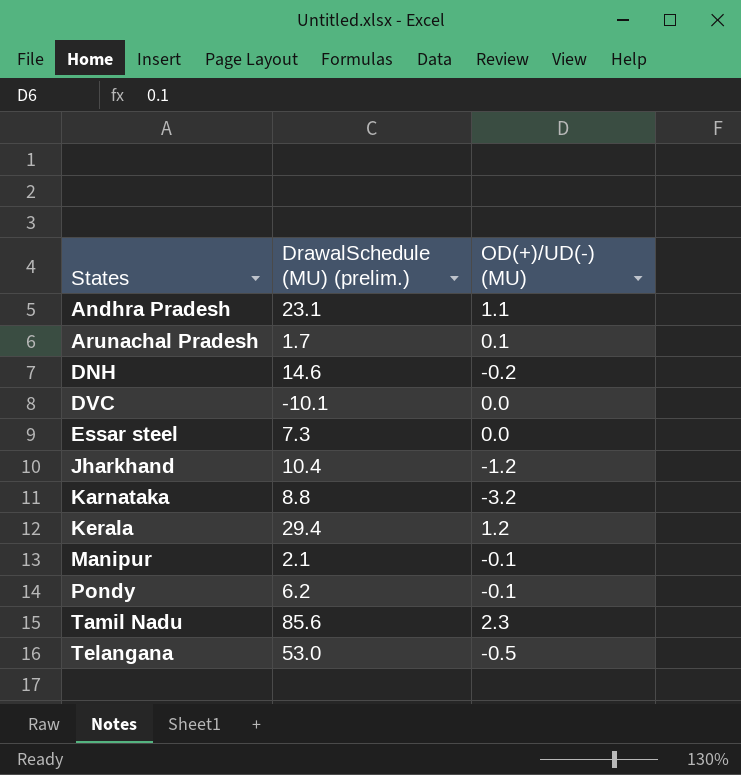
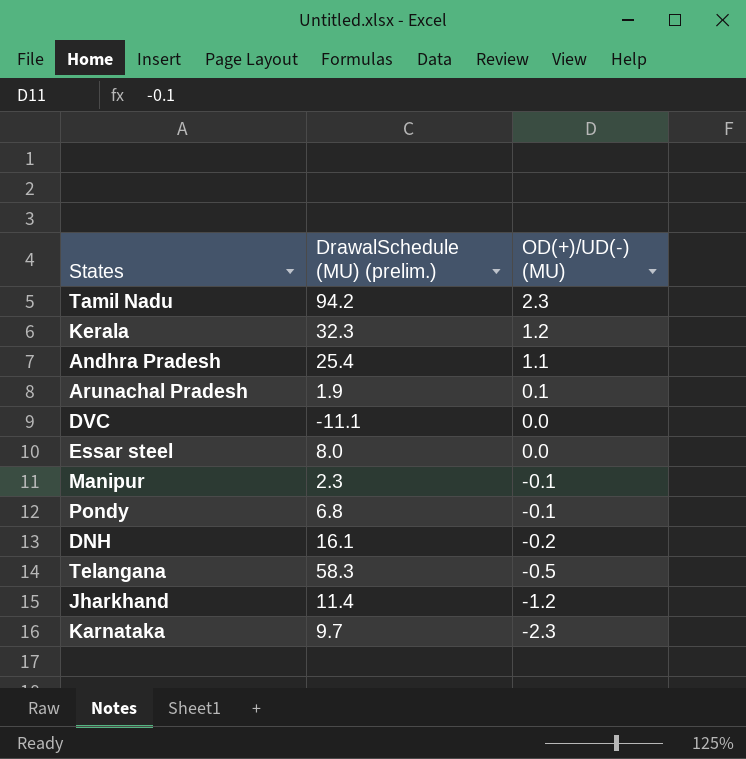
row order: States ascending -> OD(+)/UD(-) (MU) descending
Tamil Nadu | DrawalSchedule (MU) (prelim.): 85.6 -> 94.2
Kerala | DrawalSchedule (MU) (prelim.): 29.4 -> 32.3
Andhra Pradesh | DrawalSchedule (MU) (prelim.): 23.1 -> 25.4
Arunachal Pradesh | DrawalSchedule (MU) (prelim.): 1.7 -> 1.9
DVC | DrawalSchedule (MU) (prelim.): -10.1 -> -11.1
Essar steel | DrawalSchedule (MU) (prelim.): 7.3 -> 8.0
Manipur | DrawalSchedule (MU) (prelim.): 2.1 -> 2.3
Pondy | DrawalSchedule (MU) (prelim.): 6.2 -> 6.8
DNH | DrawalSchedule (MU) (prelim.): 14.6 -> 16.1
Telangana | DrawalSchedule (MU) (prelim.): 53.0 -> 58.3
Jharkhand | DrawalSchedule (MU) (prelim.): 10.4 -> 11.4
Karnataka | DrawalSchedule (MU) (prelim.): 8.8 -> 9.7
Karnataka | OD(+)/UD(-) (MU): -3.2 -> -2.3

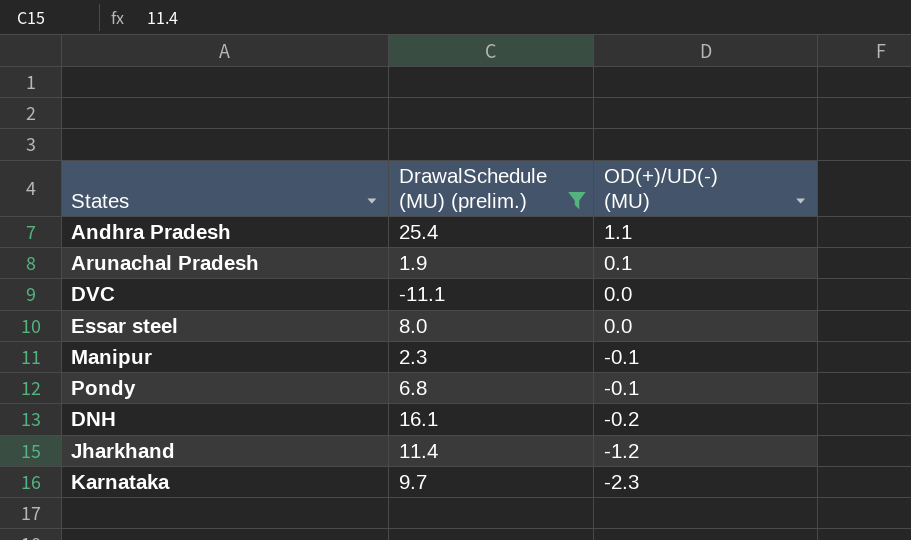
filter: none -> DrawalSchedule (MU) (prelim.) <= 25.4

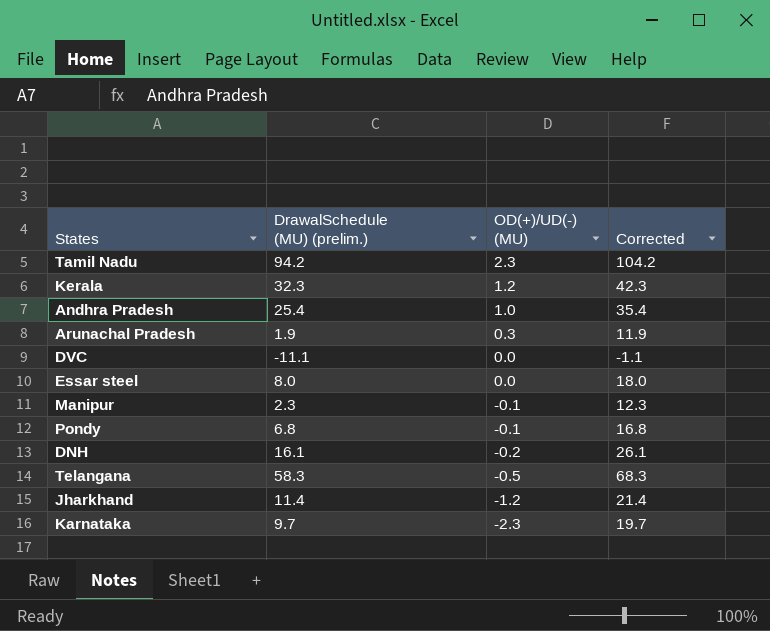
filter: DrawalSchedule (MU) (prelim.) <= 25.4 -> none
column Corrected | formula: none -> [DrawalSchedule (MU) (prelim.)] + 10
Andhra Pradesh | OD(+)/UD(-) (MU): 1.1 -> 1.0
Arunachal Pradesh | OD(+)/UD(-) (MU): 0.1 -> 0.3

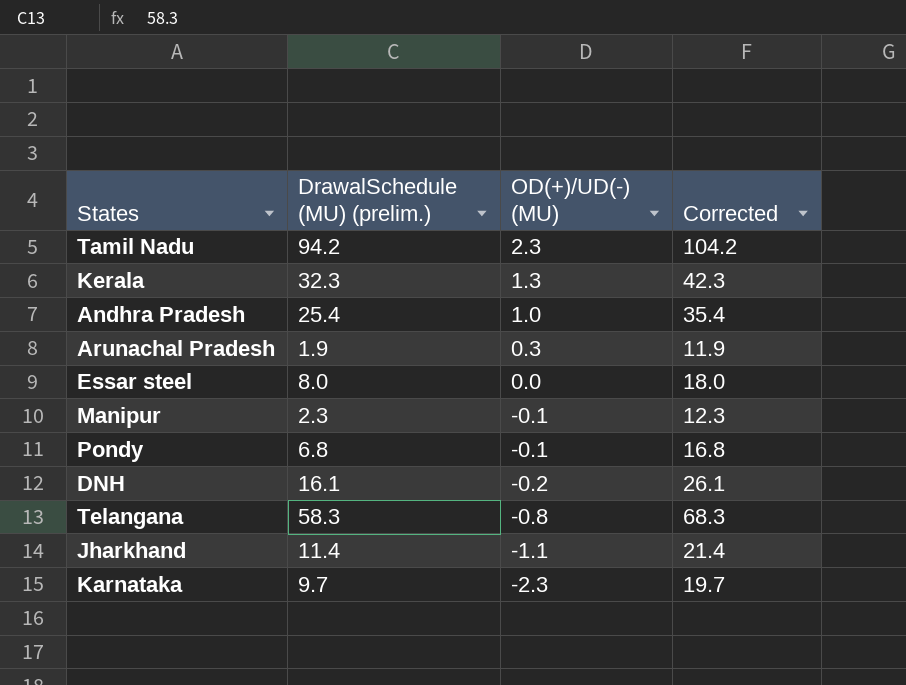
row DVC: -11.1 | 0.0 | -1.1 -> none
Kerala | OD(+)/UD(-) (MU): 1.2 -> 1.3
Telangana | OD(+)/UD(-) (MU): -0.5 -> -0.8
Jharkhand | OD(+)/UD(-) (MU): -1.2 -> -1.1

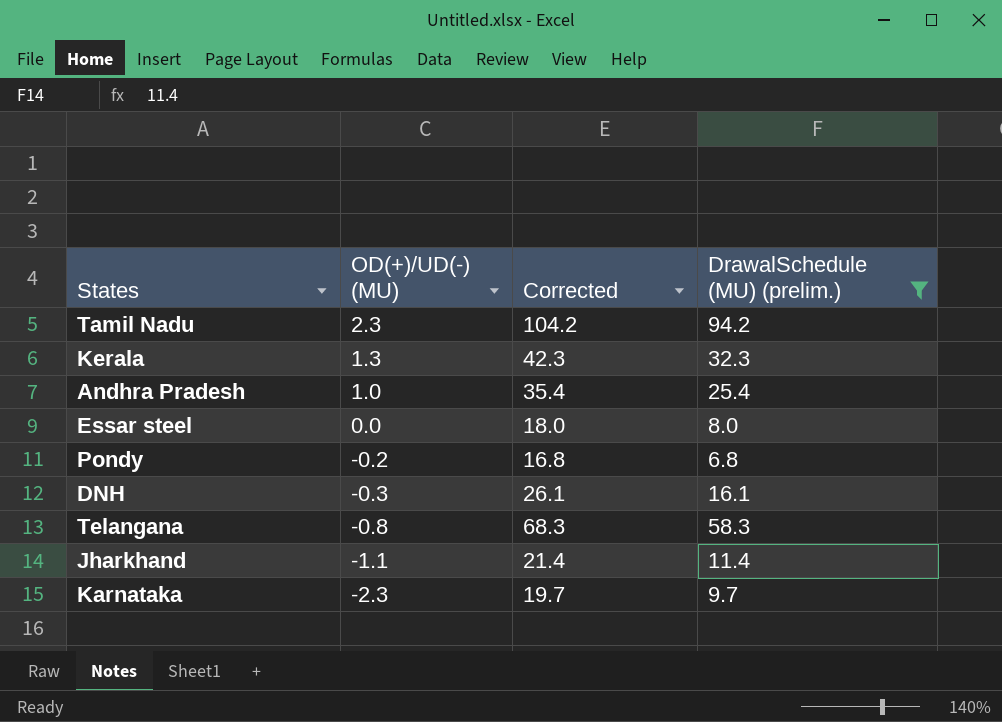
filter: none -> DrawalSchedule (MU) (prelim.) >= 6.8
column DrawalSchedule (MU) (prelim.) | position: 2 -> 4
Pondy | OD(+)/UD(-) (MU): -0.1 -> -0.2
DNH | OD(+)/UD(-) (MU): -0.2 -> -0.3

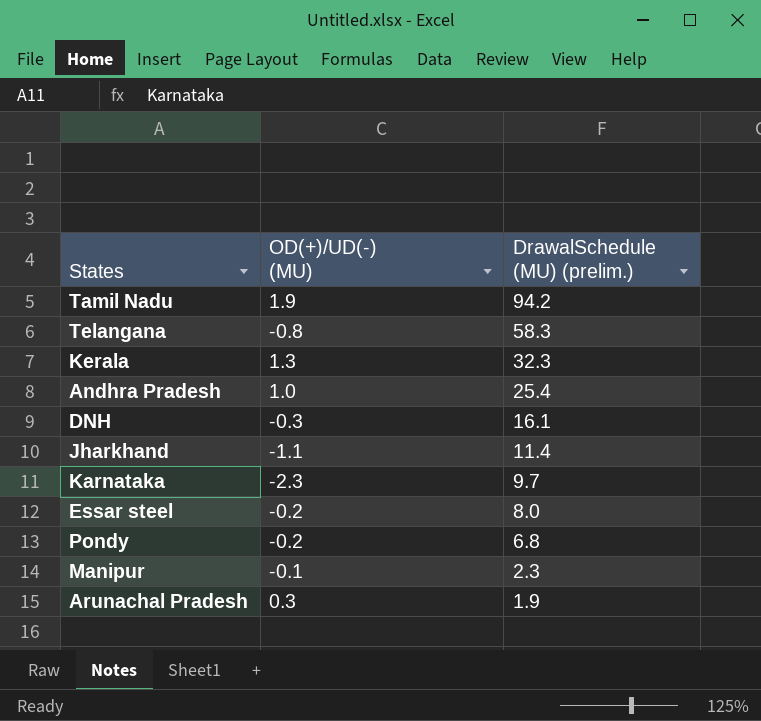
filter: DrawalSchedule (MU) (prelim.) >= 6.8 -> none
row order: OD(+)/UD(-) (MU) descending -> DrawalSchedule (MU) (prelim.) descending
column Corrected | formula: [DrawalSchedule (MU) (prelim.)] + 10 -> none
Tamil Nadu | OD(+)/UD(-) (MU): 2.3 -> 1.9
Essar steel | OD(+)/UD(-) (MU): 0.0 -> -0.2

